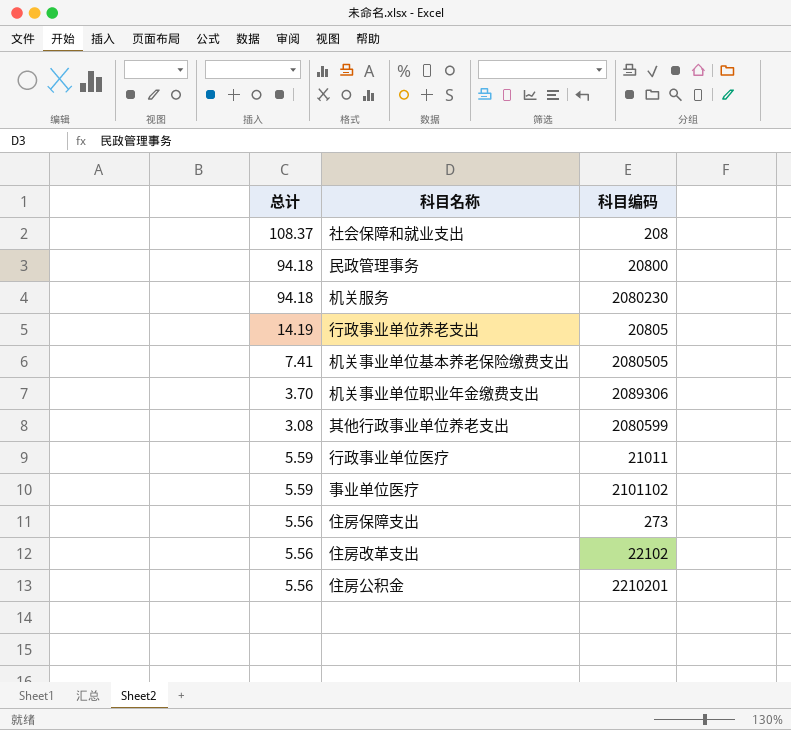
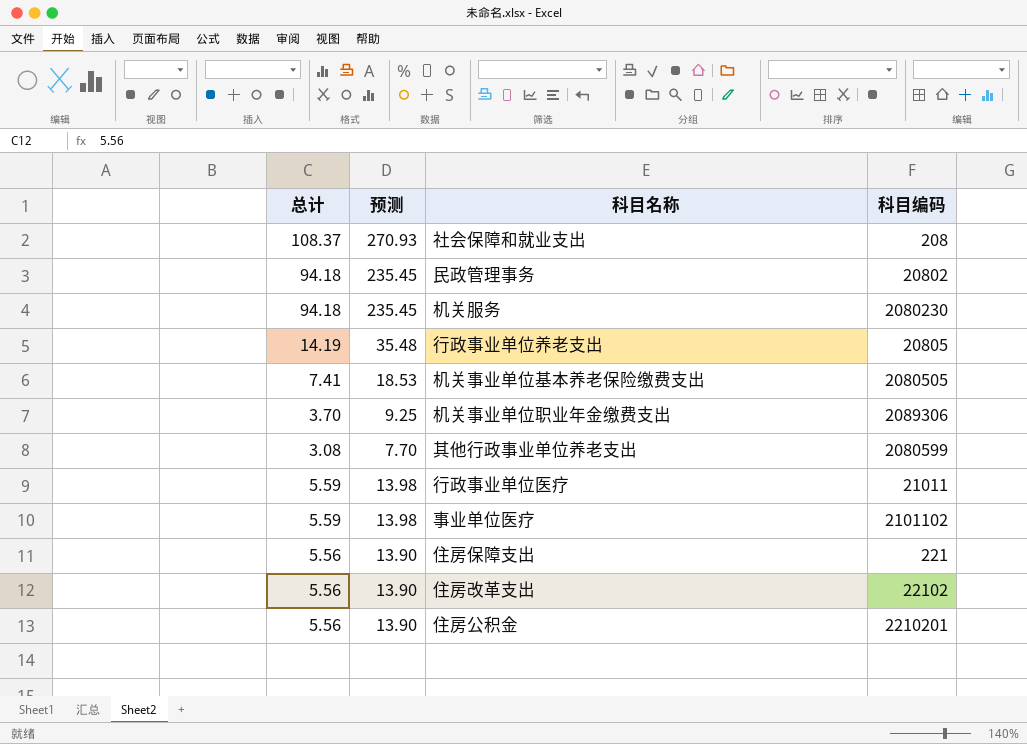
column 预测 | formula: none -> [总计] * 2.5
民政管理事务 | 科目编码: 20800 -> 20802
住房保障支出 | 科目编码: 273 -> 221

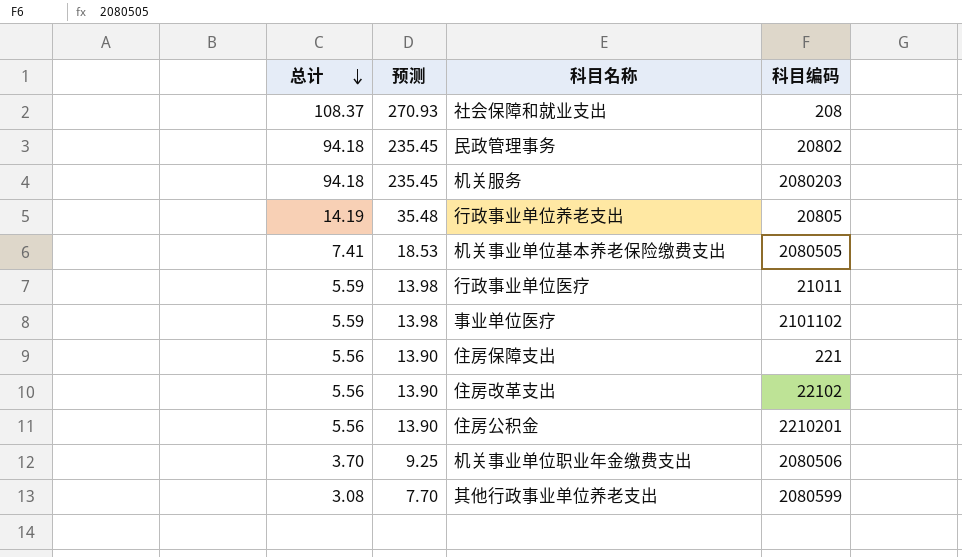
row order: none -> 总计 descending
机关服务 | 科目编码: 2080230 -> 2080203
机关事业单位职业年金缴费支出 | 科目编码: 2089306 -> 2080506

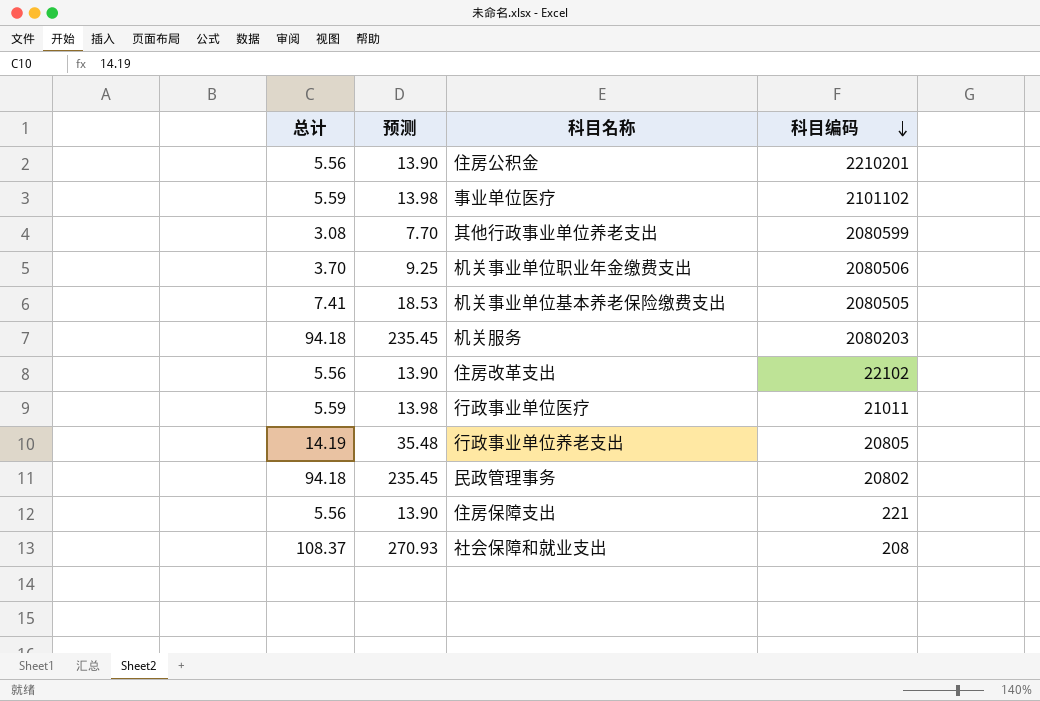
row order: 总计 descending -> 科目编码 descending

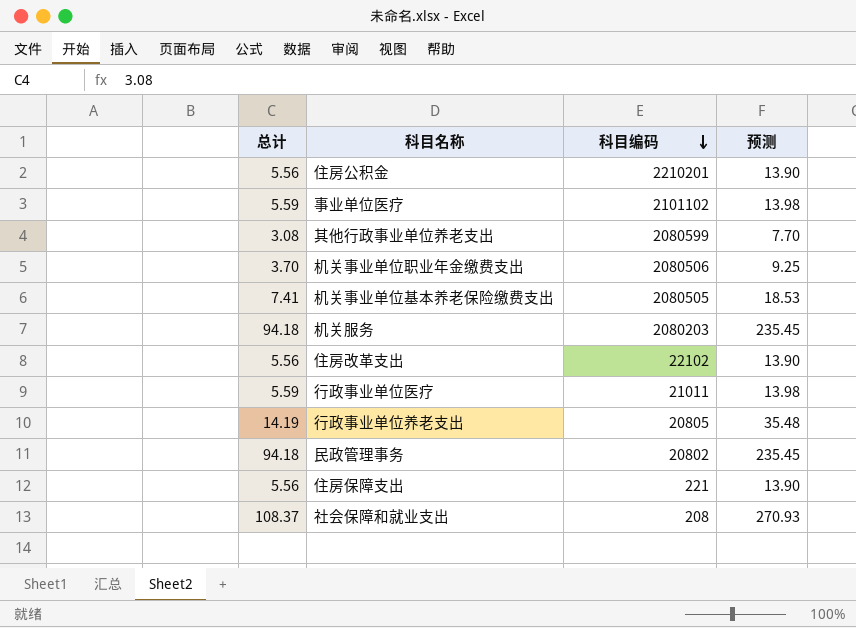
column 预测 | position: 2 -> 4

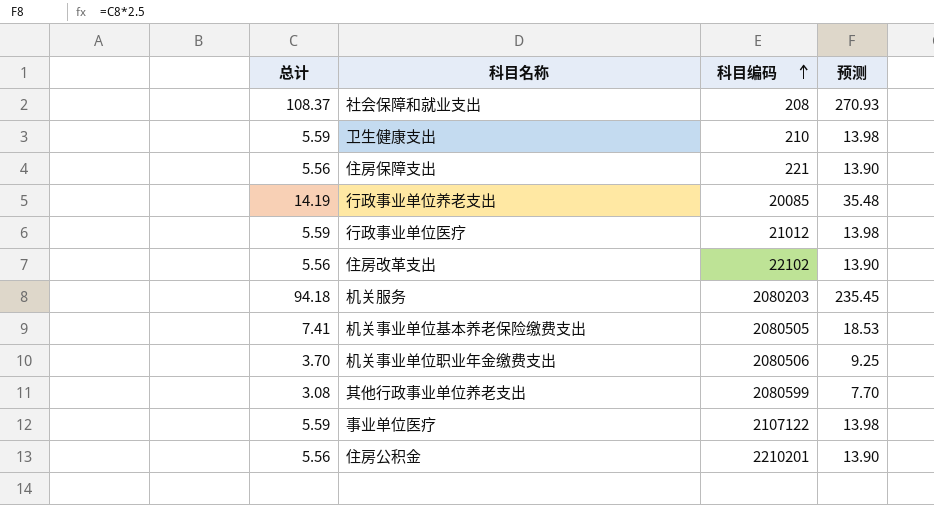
row order: 科目编码 descending -> 科目编码 ascending
row 民政管理事务: 94.18 | 20802 | 235.45 -> none
row 卫生健康支出: none -> 5.59 | 210 | 13.98
行政事业单位养老支出 | 科目编码: 20805 -> 20085
行政事业单位医疗 | 科目编码: 21011 -> 21012
事业单位医疗 | 科目编码: 2101102 -> 2107122

